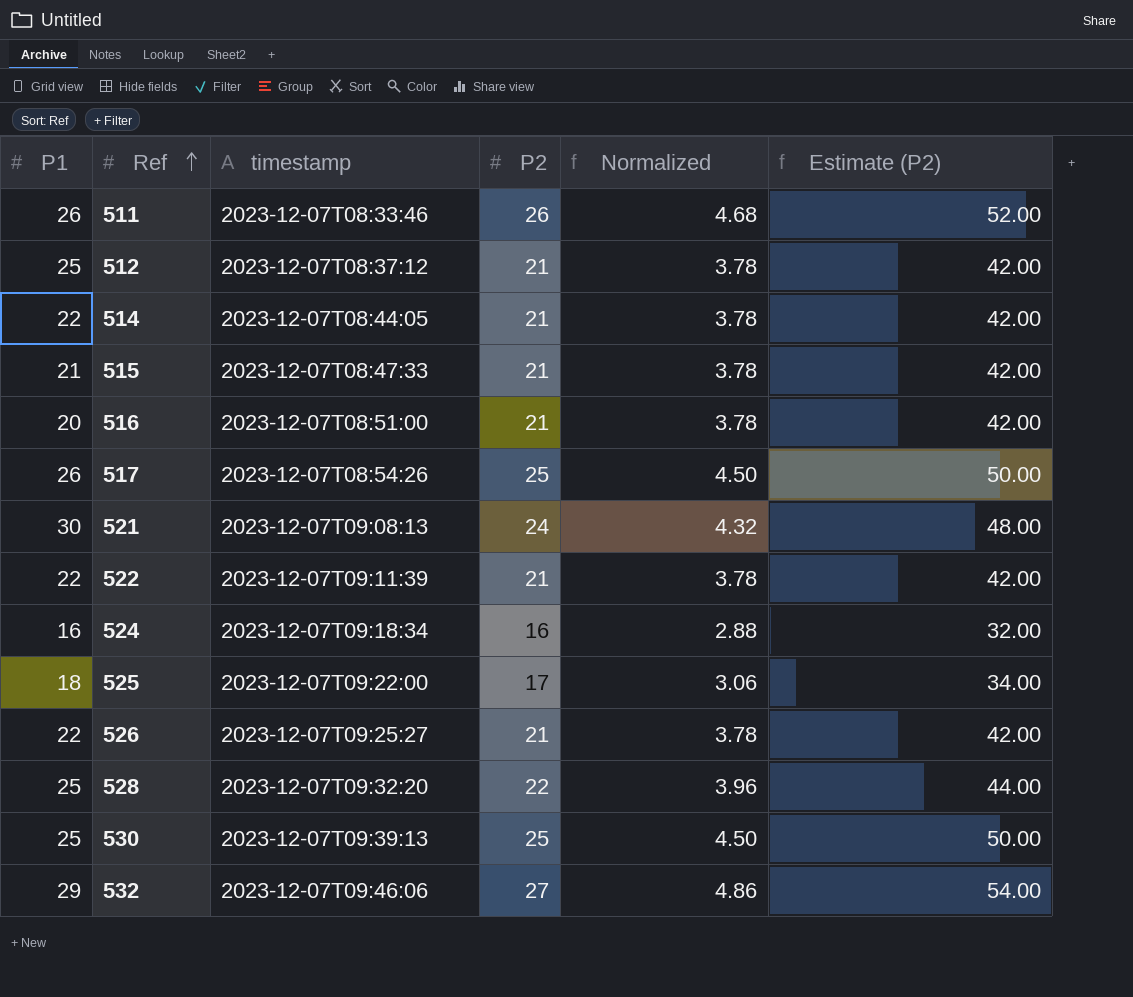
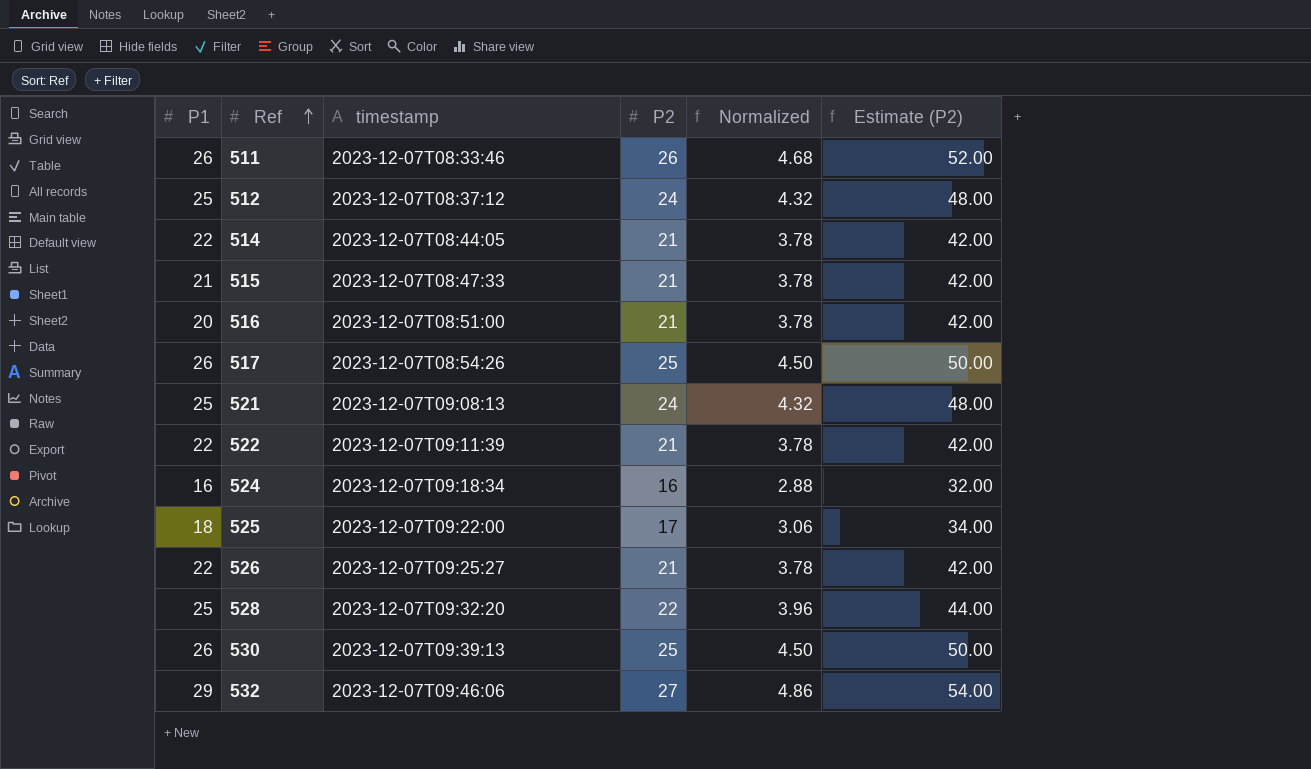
512 | P2: 21 -> 24
512 | Normalized: 3.78 -> 4.32
512 | Estimate (P2): 42.00 -> 48.00
521 | P1: 30 -> 25
530 | P1: 25 -> 26

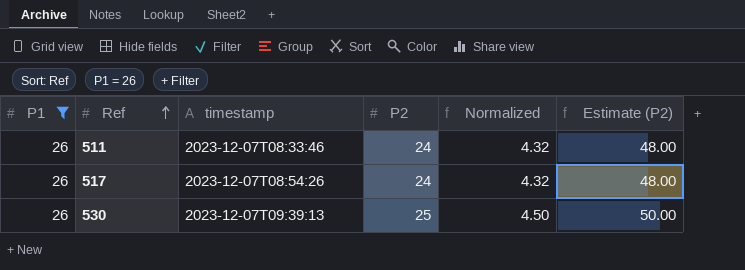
filter: none -> P1 = 26
511 | P2: 26 -> 24
511 | Normalized: 4.68 -> 4.32
511 | Estimate (P2): 52.00 -> 48.00
517 | P2: 25 -> 24
517 | Normalized: 4.50 -> 4.32
517 | Estimate (P2): 50.00 -> 48.00

